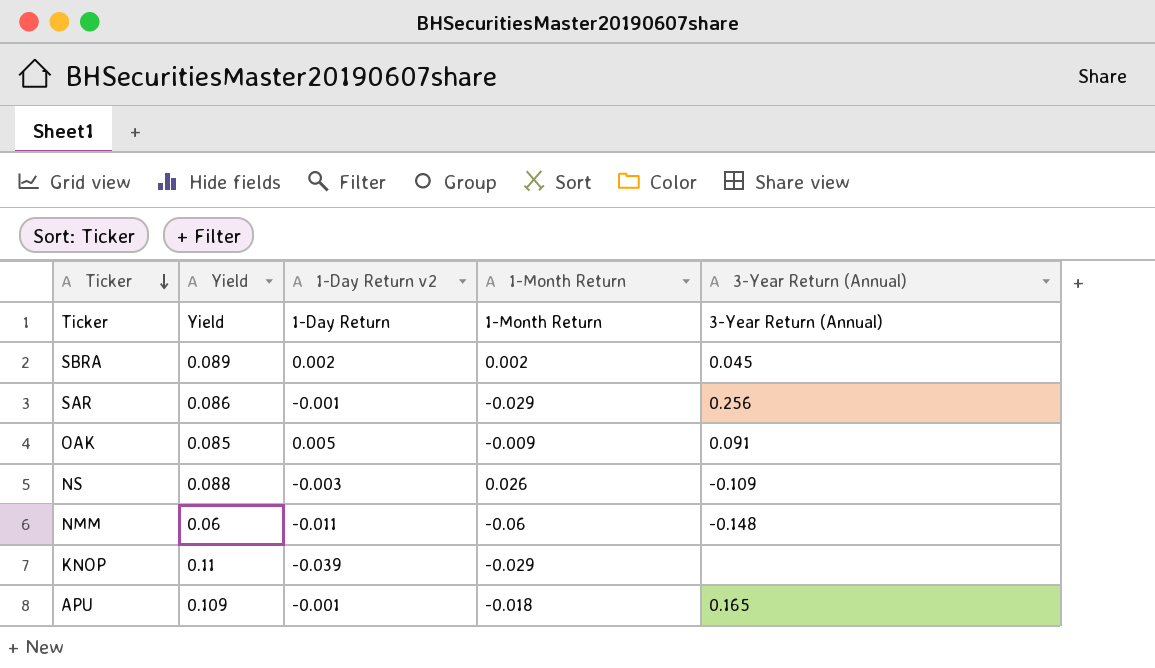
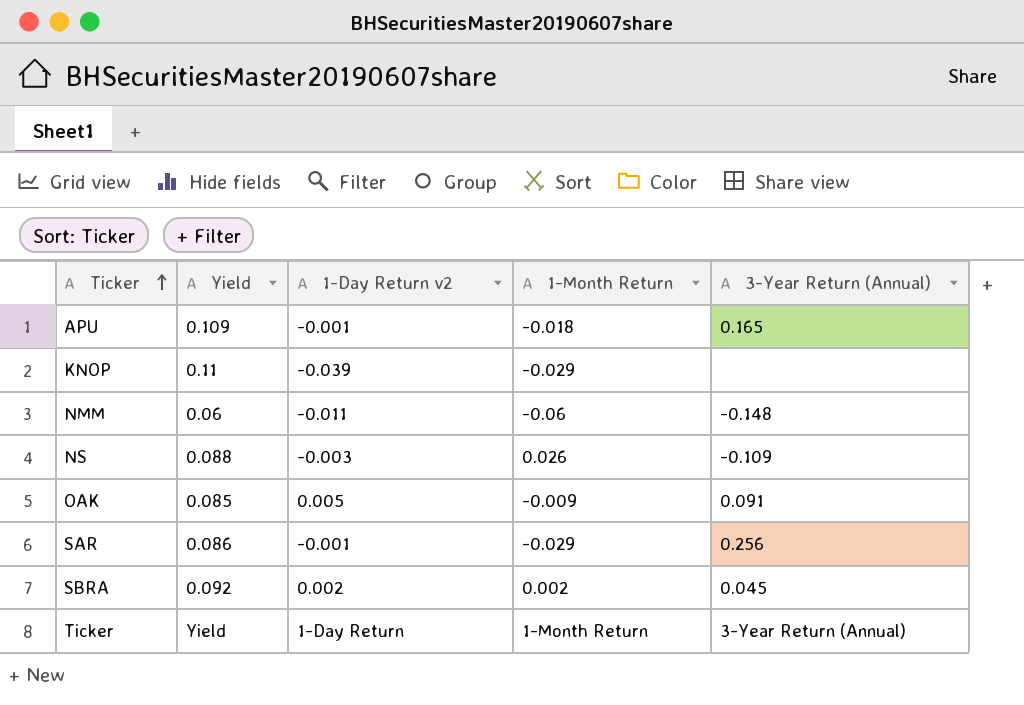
row order: Ticker descending -> Ticker ascending
SBRA | Yield: 0.089 -> 0.092

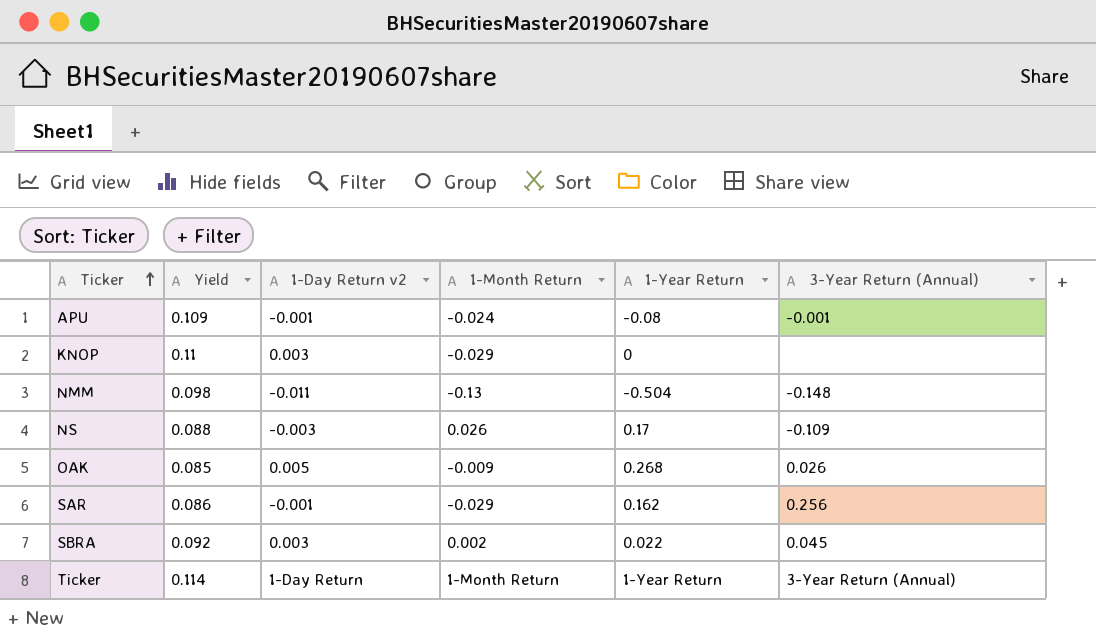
column 1-Year Return | position: none -> 5
APU | 1-Month Return: -0.018 -> -0.024
APU | 3-Year Return (Annual): 0.165 -> -0.001
KNOP | 1-Day Return v2: -0.039 -> 0.003
NMM | Yield: 0.06 -> 0.098
NMM | 1-Month Return: -0.06 -> -0.13
OAK | 3-Year Return (Annual): 0.091 -> 0.026
SBRA | 1-Day Return v2: 0.002 -> 0.003
Ticker | Yield: Yield -> 0.114

